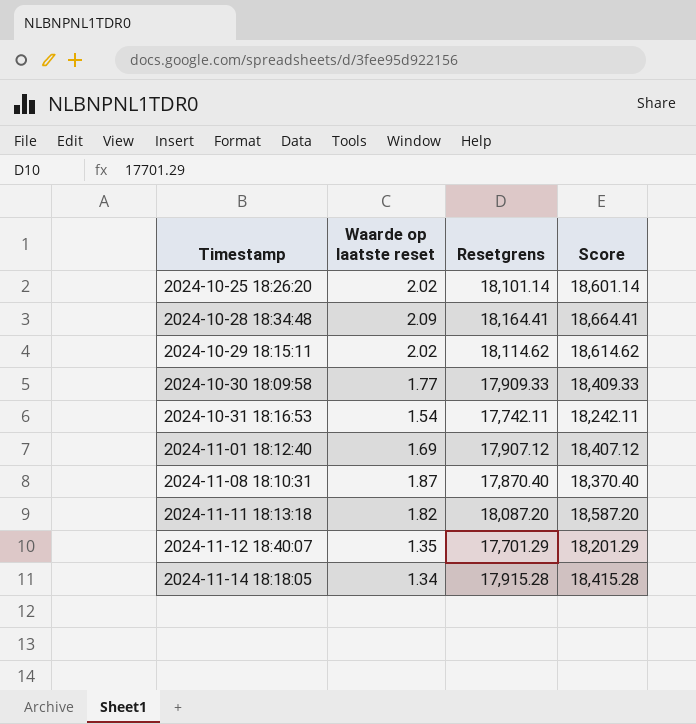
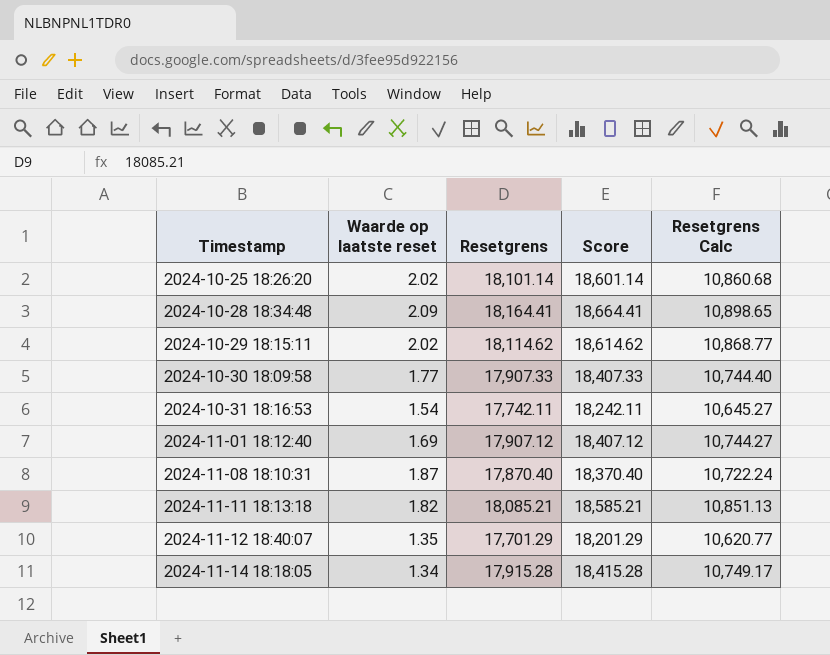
column Resetgrens Calc | formula: none -> [Resetgrens] * 0.6
2024-10-30 18:09:58 | Resetgrens: 17,909.33 -> 17,907.33
2024-10-30 18:09:58 | Score: 18,409.33 -> 18,407.33
2024-11-11 18:13:18 | Resetgrens: 18,087.20 -> 18,085.21
2024-11-11 18:13:18 | Score: 18,587.20 -> 18,585.21

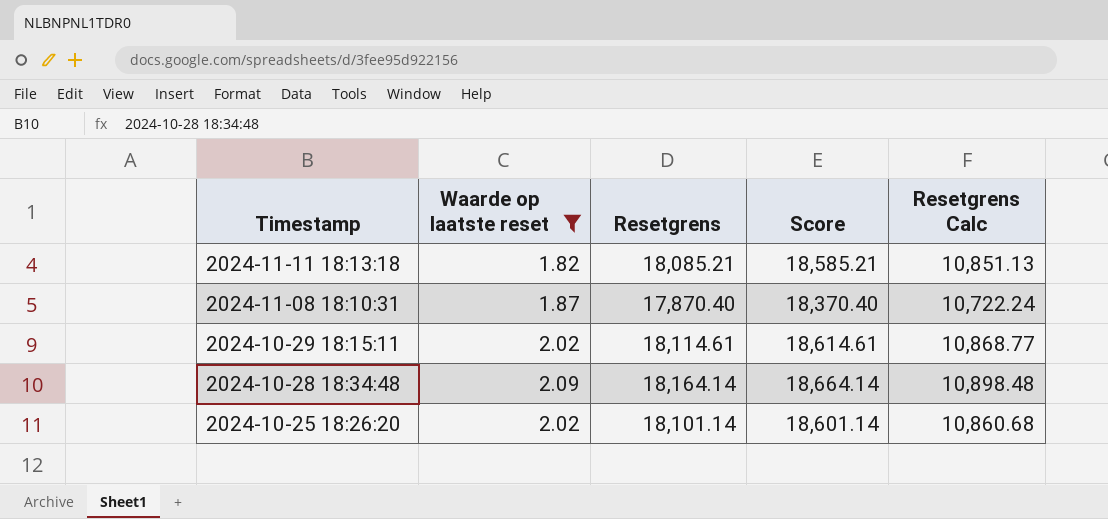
filter: none -> Waarde op laatste reset >= 1.82
row order: Timestamp ascending -> Timestamp descending
2024-10-29 18:15:11 | Resetgrens: 18,114.62 -> 18,114.61
2024-10-29 18:15:11 | Score: 18,614.62 -> 18,614.61
2024-10-28 18:34:48 | Resetgrens: 18,164.41 -> 18,164.14
2024-10-28 18:34:48 | Score: 18,664.41 -> 18,664.14
2024-10-28 18:34:48 | Resetgrens Calc: 10,898.65 -> 10,898.48

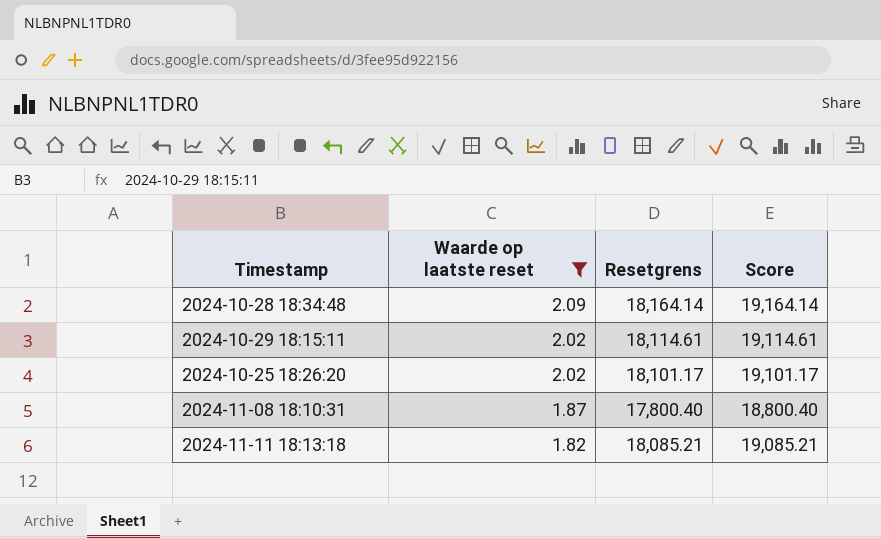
row order: Timestamp descending -> Waarde op laatste reset descending
column Resetgrens Calc | formula: [Resetgrens] * 0.6 -> none
column Score | formula: [Resetgrens] + 500 -> [Resetgrens] + 1000
2024-10-25 18:26:20 | Resetgrens: 18,101.14 -> 18,101.17
2024-11-08 18:10:31 | Resetgrens: 17,870.40 -> 17,800.40

